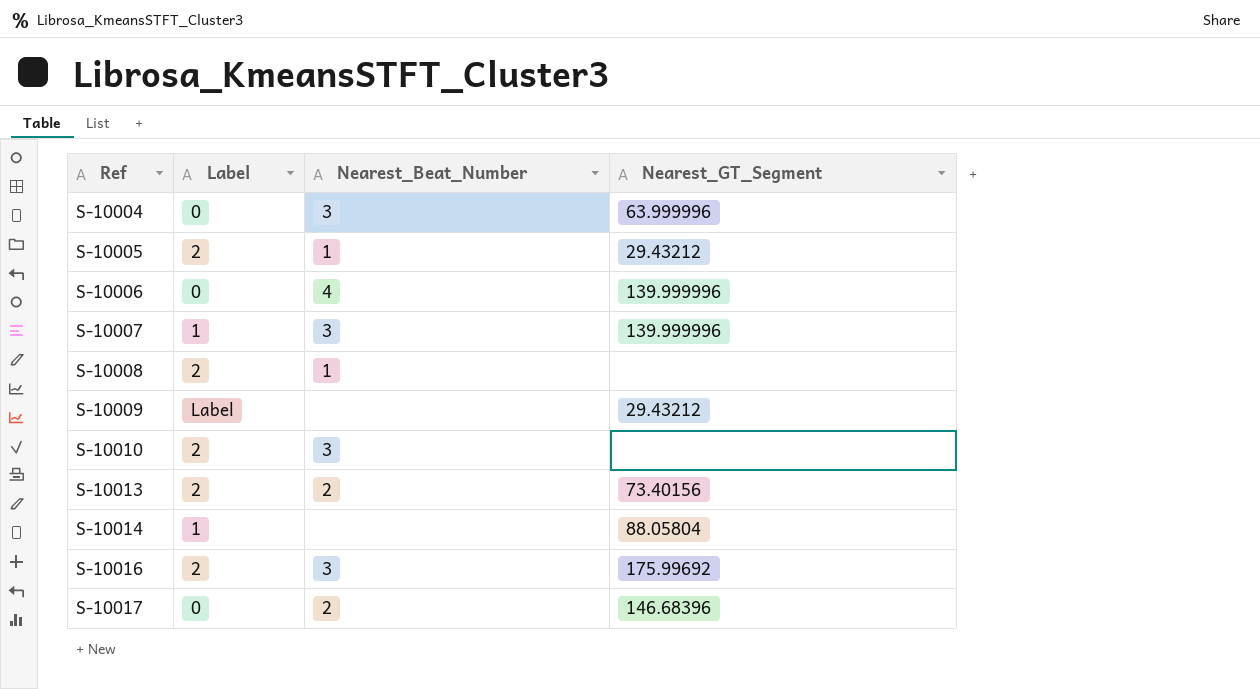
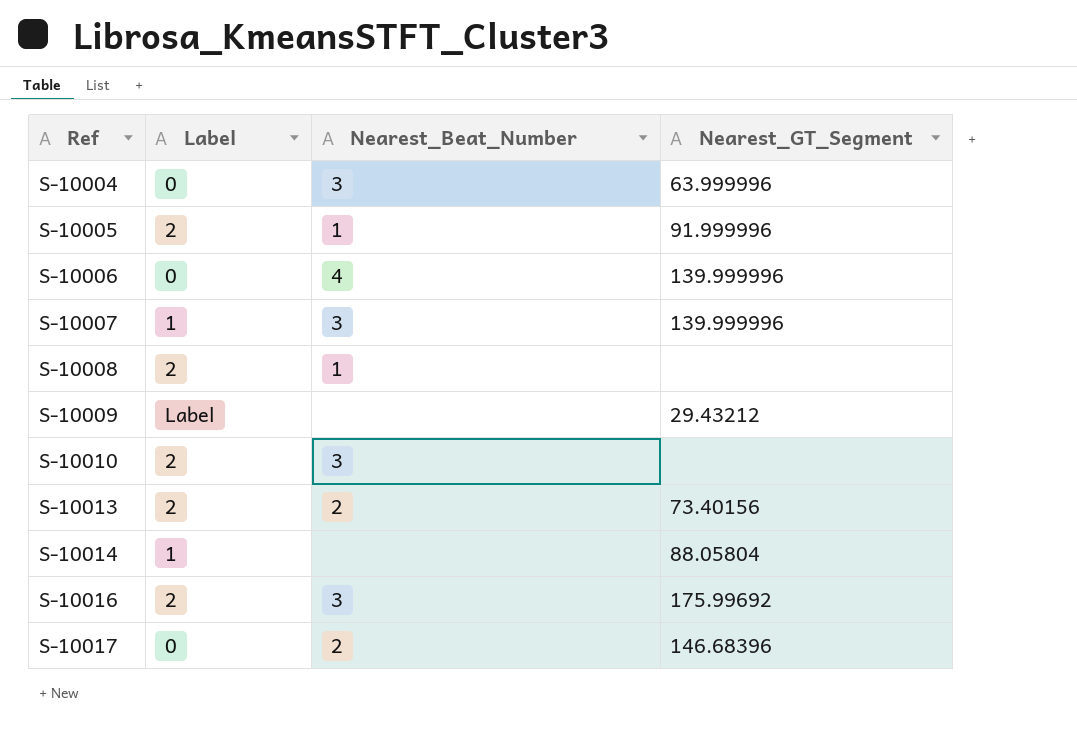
S-10005 | Nearest_GT_Segment: 29.43212 -> 91.999996

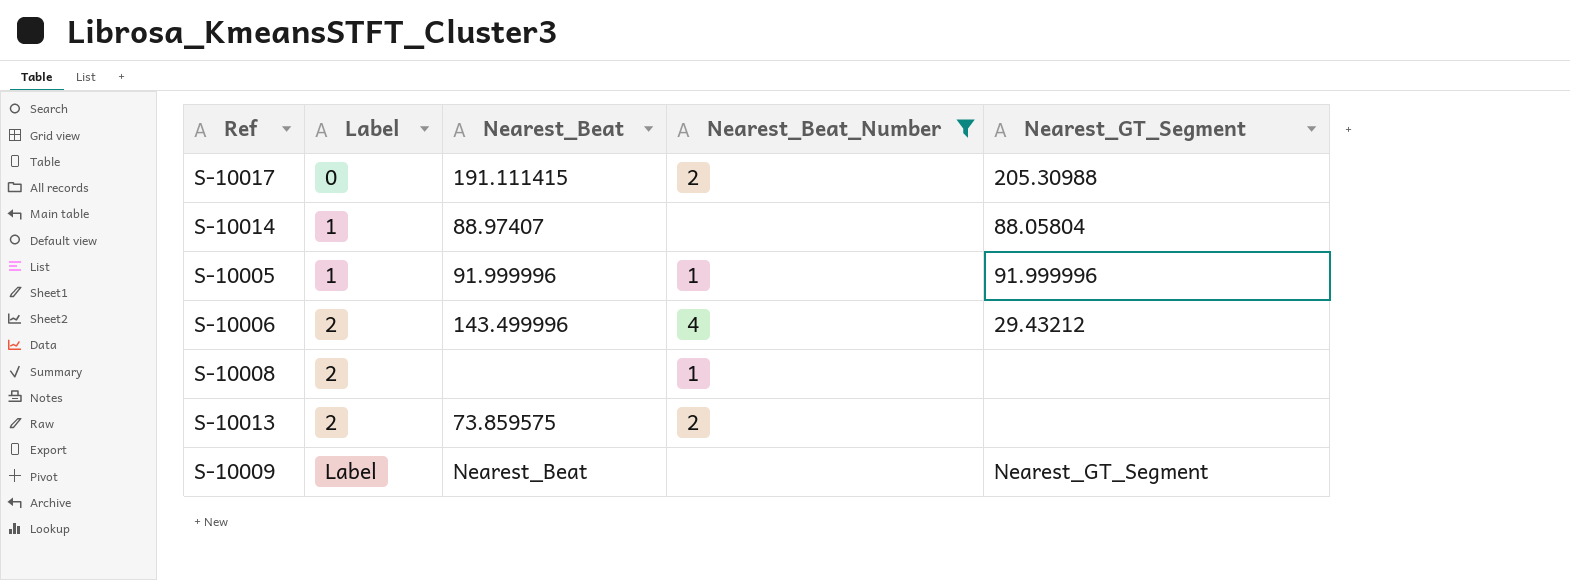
filter: none -> Nearest_Beat_Number != 3
row order: Ref ascending -> Label ascending
column Nearest_Beat | position: none -> 3
S-10017 | Nearest_GT_Segment: 146.68396 -> 205.30988
S-10005 | Label: 2 -> 1
S-10006 | Label: 0 -> 2
S-10006 | Nearest_GT_Segment: 139.999996 -> 29.43212
S-10013 | Nearest_GT_Segment: 73.40156 -> none
S-10009 | Nearest_GT_Segment: 29.43212 -> Nearest_GT_Segment

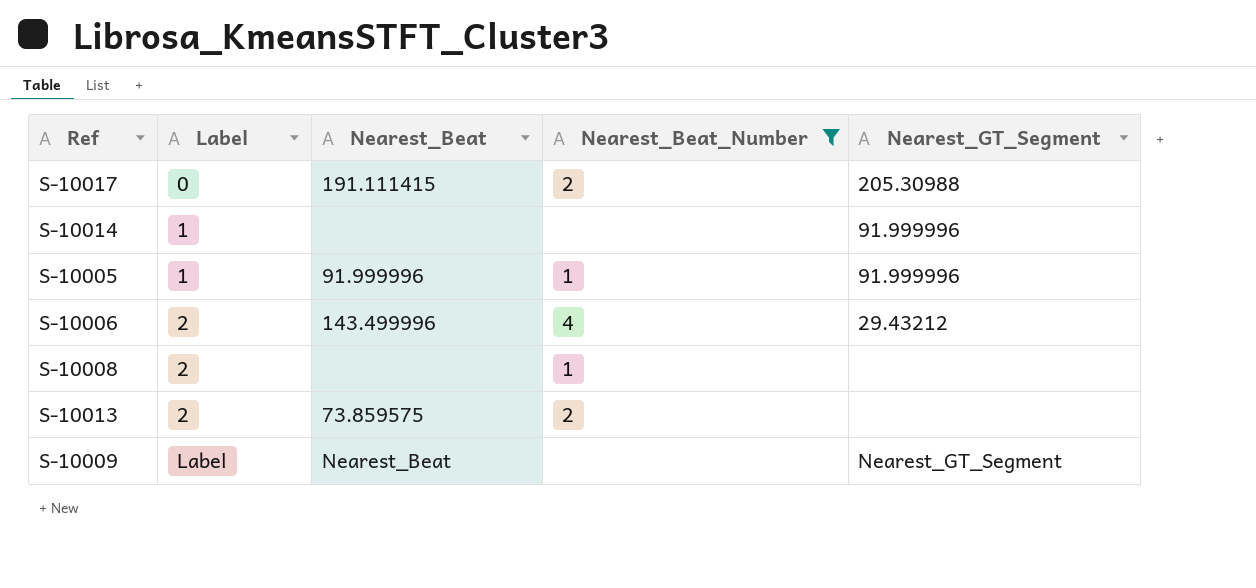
S-10014 | Nearest_Beat: 88.97407 -> none
S-10014 | Nearest_GT_Segment: 88.05804 -> 91.999996

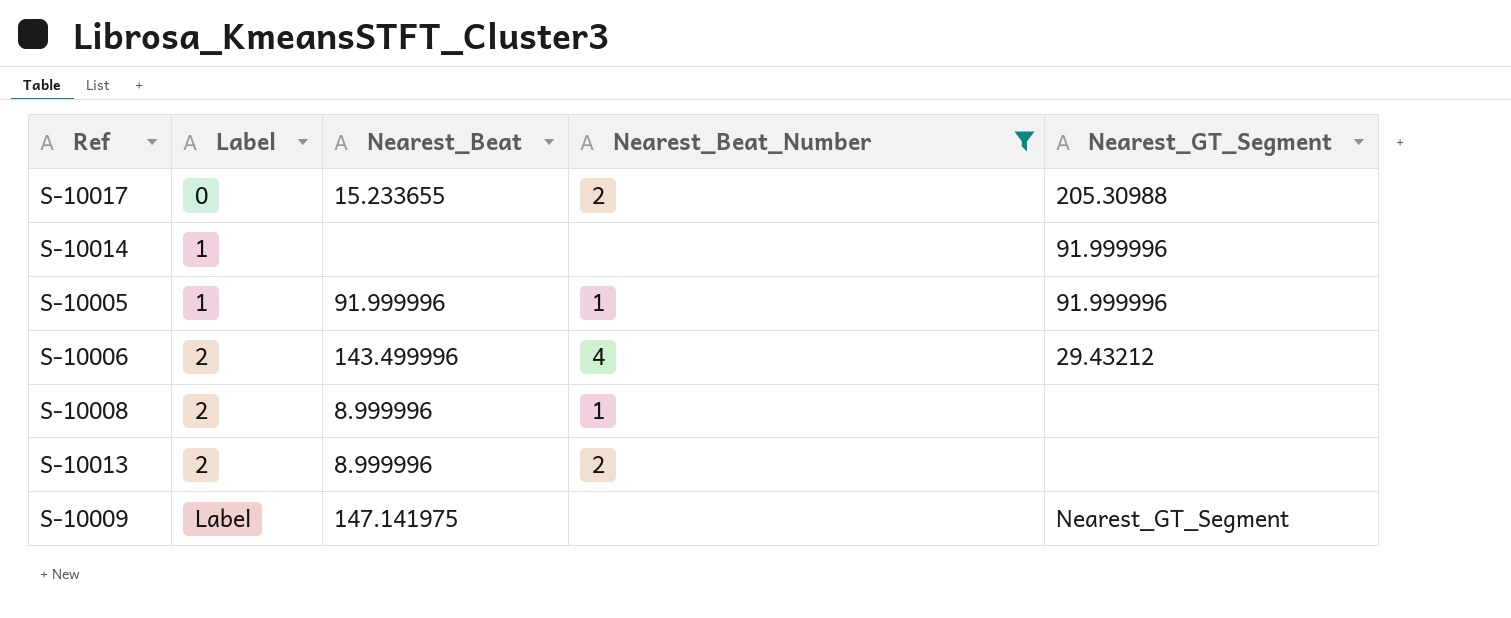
S-10017 | Nearest_Beat: 191.111415 -> 15.233655
S-10008 | Nearest_Beat: none -> 8.999996
S-10013 | Nearest_Beat: 73.859575 -> 8.999996
S-10009 | Nearest_Beat: Nearest_Beat -> 147.141975

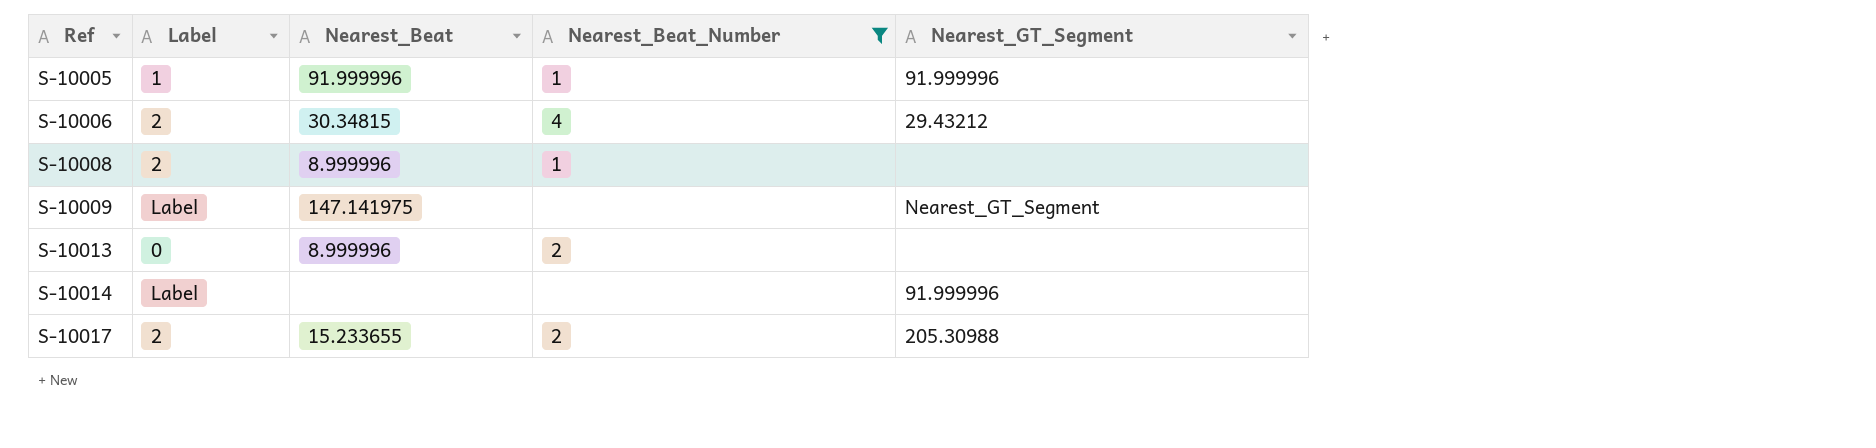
row order: Label ascending -> Ref ascending
S-10006 | Nearest_Beat: 143.499996 -> 30.34815
S-10013 | Label: 2 -> 0
S-10014 | Label: 1 -> Label
S-10017 | Label: 0 -> 2

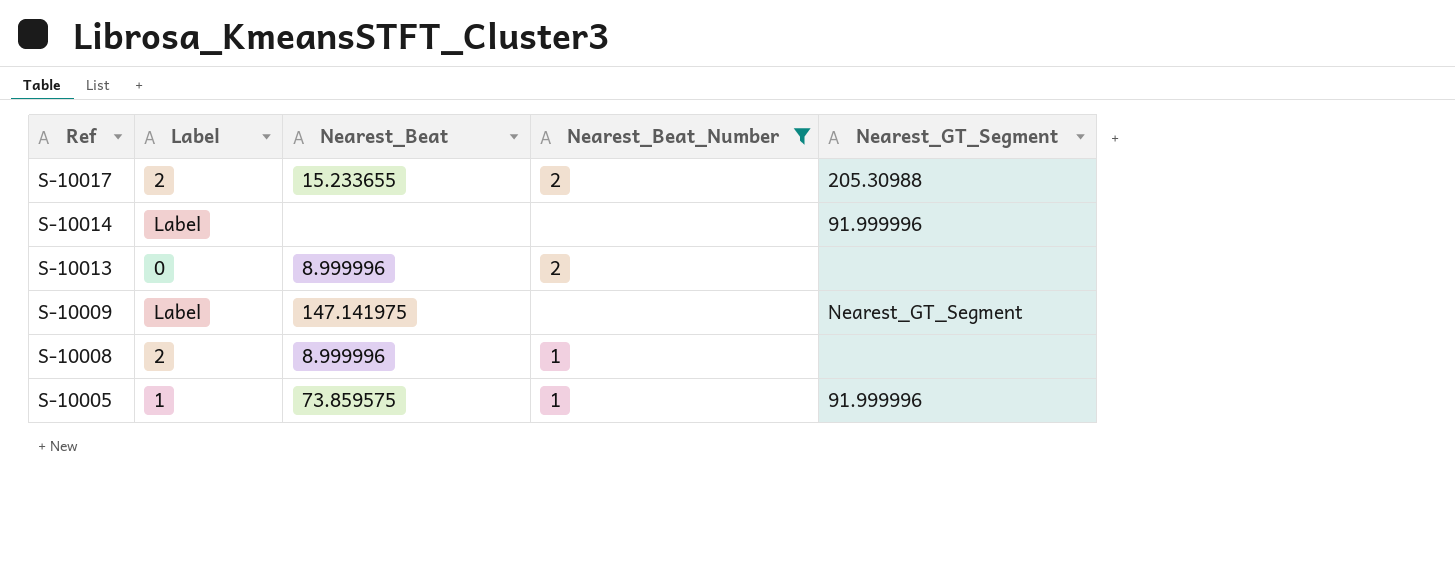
row order: Ref ascending -> Ref descending
row S-10006: 2 | 30.34815 | 4 | 29.43212 -> none
S-10005 | Nearest_Beat: 91.999996 -> 73.859575

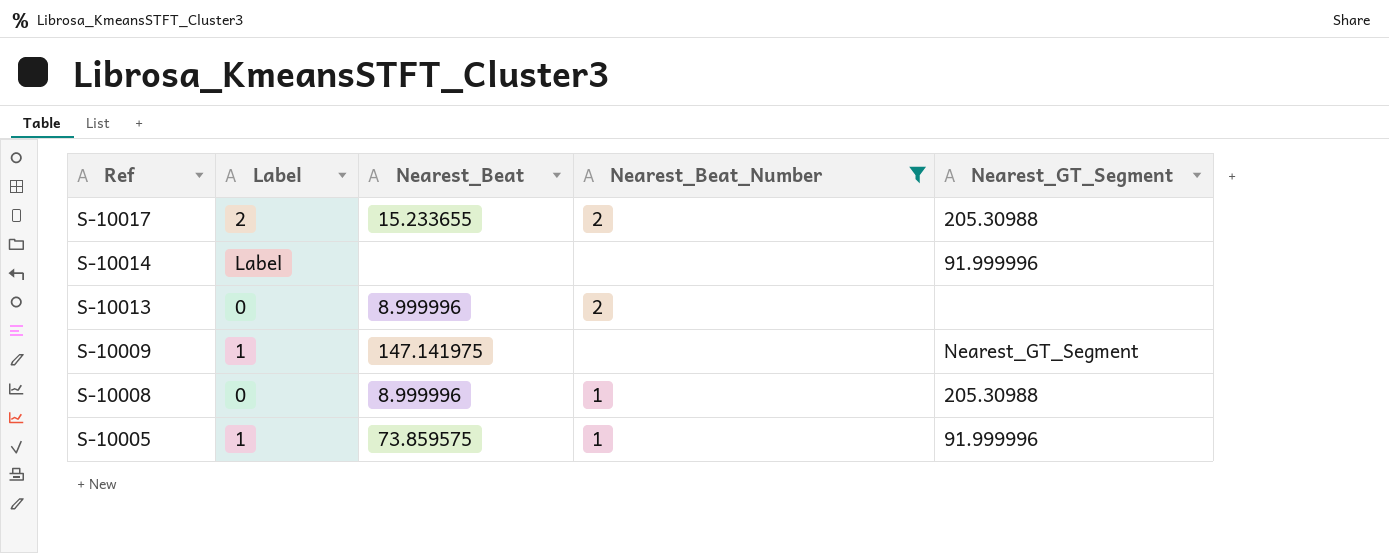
S-10009 | Label: Label -> 1
S-10008 | Label: 2 -> 0
S-10008 | Nearest_GT_Segment: none -> 205.30988

